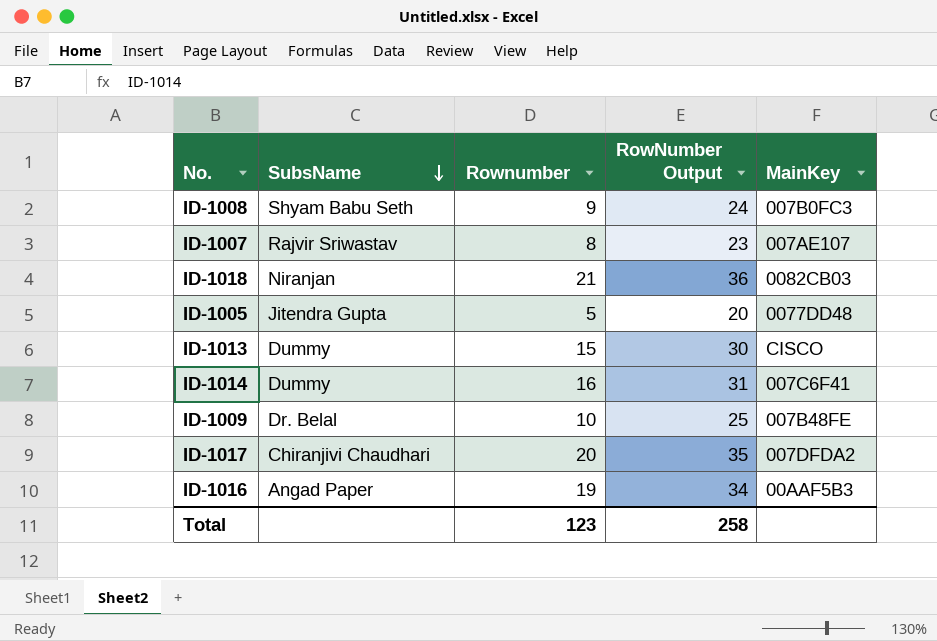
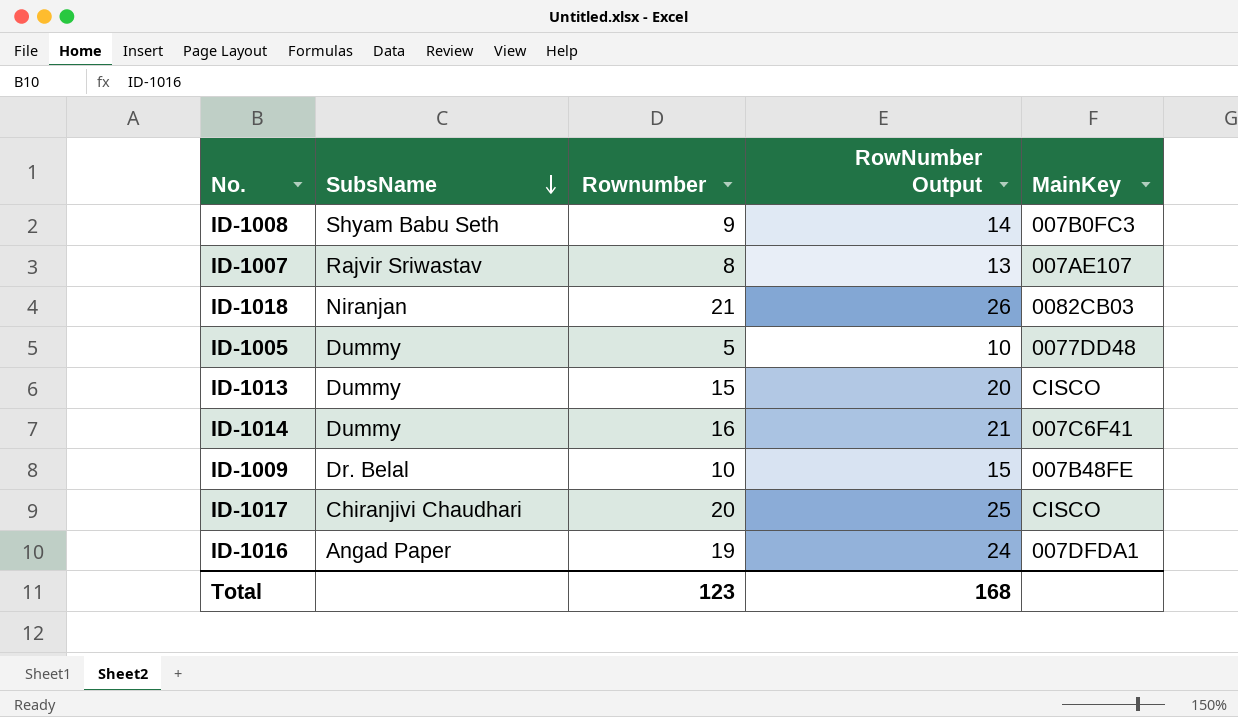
column RowNumber Output | formula: [Rownumber] + 15 -> [Rownumber] + 5
ID-1005 | SubsName: Jitendra Gupta -> Dummy
ID-1017 | MainKey: 007DFDA2 -> CISCO
ID-1016 | MainKey: 00AAF5B3 -> 007DFDA1
Total | RowNumber Output: 258 -> 168

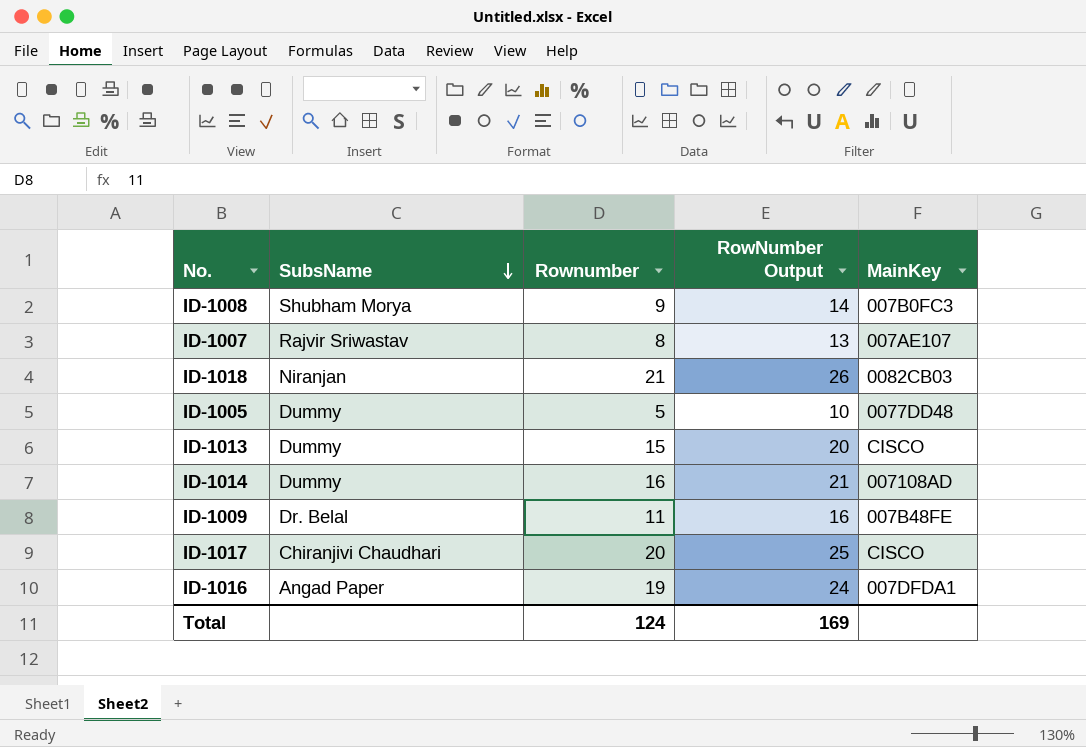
ID-1008 | SubsName: Shyam Babu Seth -> Shubham Morya
ID-1014 | MainKey: 007C6F41 -> 007108AD
ID-1009 | Rownumber: 10 -> 11
ID-1009 | RowNumber Output: 15 -> 16
Total | Rownumber: 123 -> 124
Total | RowNumber Output: 168 -> 169

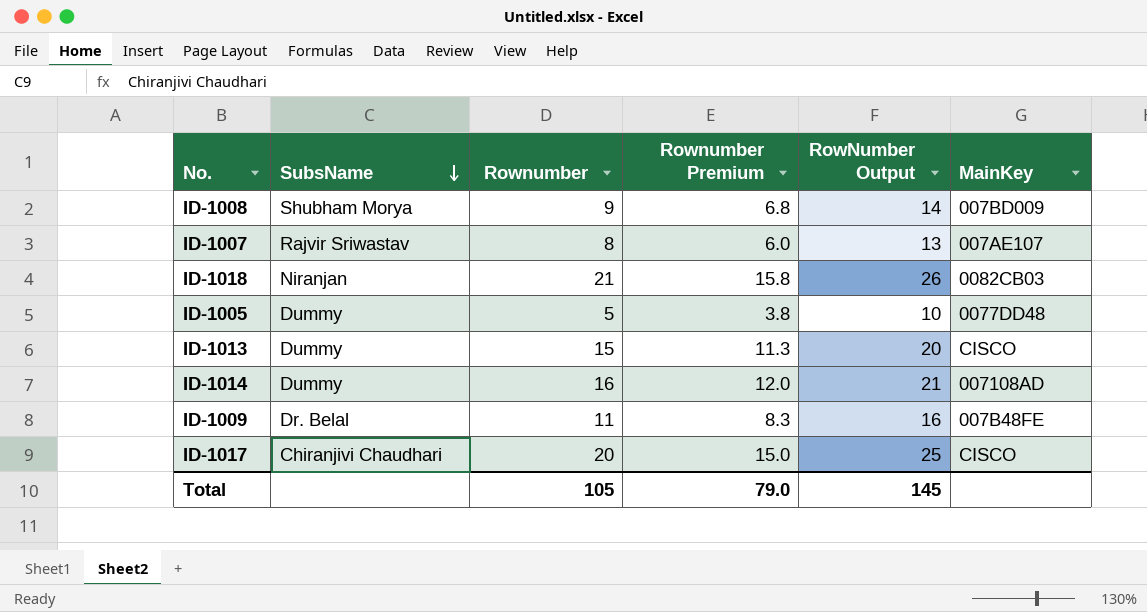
column Rownumber Premium | formula: none -> [Rownumber] * 0.75
row ID-1016: Angad Paper | 19 | 24 | 007DFDA1 -> none
ID-1008 | MainKey: 007B0FC3 -> 007BD009
Total | Rownumber: 124 -> 105
Total | RowNumber Output: 169 -> 145

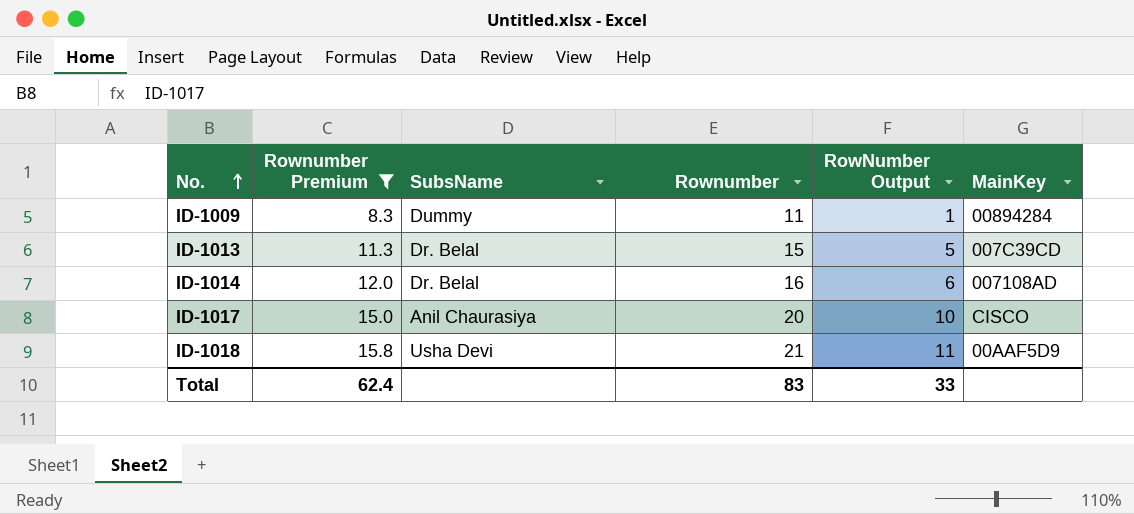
filter: none -> Rownumber Premium >= 8.3
row order: SubsName descending -> No. ascending
column Rownumber Premium | position: 4 -> 2
column RowNumber Output | formula: [Rownumber] + 5 -> [Rownumber] - 10
ID-1009 | SubsName: Dr. Belal -> Dummy
ID-1009 | MainKey: 007B48FE -> 00894284
ID-1013 | SubsName: Dummy -> Dr. Belal
ID-1013 | MainKey: CISCO -> 007C39CD
ID-1014 | SubsName: Dummy -> Dr. Belal
ID-1017 | SubsName: Chiranjivi Chaudhari -> Anil Chaurasiya
ID-1018 | SubsName: Niranjan -> Usha Devi
ID-1018 | MainKey: 0082CB03 -> 00AAF5D9
Total | Rownumber Premium: 79.0 -> 62.4
Total | Rownumber: 105 -> 83
Total | RowNumber Output: 145 -> 33

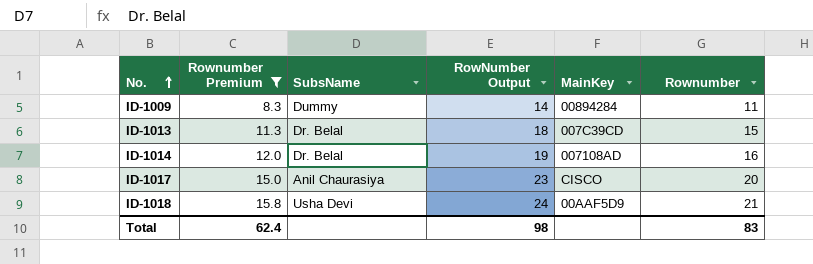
column RowNumber Output | formula: [Rownumber] - 10 -> [Rownumber] + 3
column Rownumber | position: 4 -> 6
Total | RowNumber Output: 33 -> 98

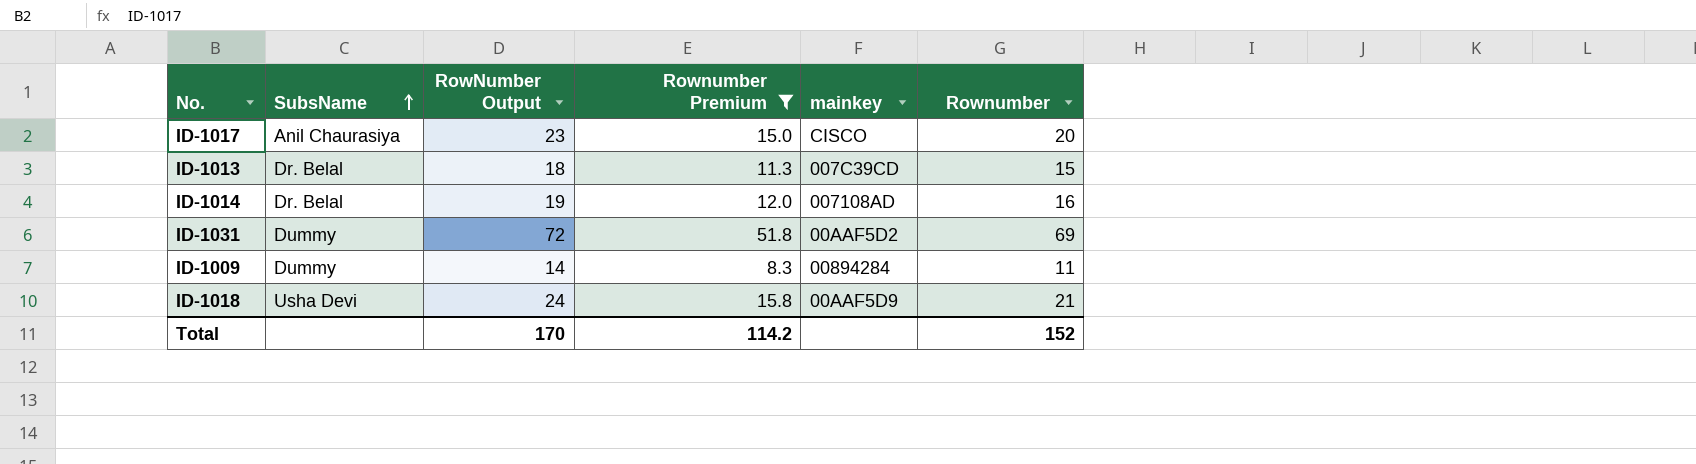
row order: No. ascending -> SubsName ascending
column Rownumber Premium | position: 2 -> 4
column name: MainKey -> mainkey
row ID-1031: none -> Dummy | 72 | 51.8 | 00AAF5D2 | 69
Total | RowNumber Output: 98 -> 170
Total | Rownumber Premium: 62.4 -> 114.2
Total | Rownumber: 83 -> 152

